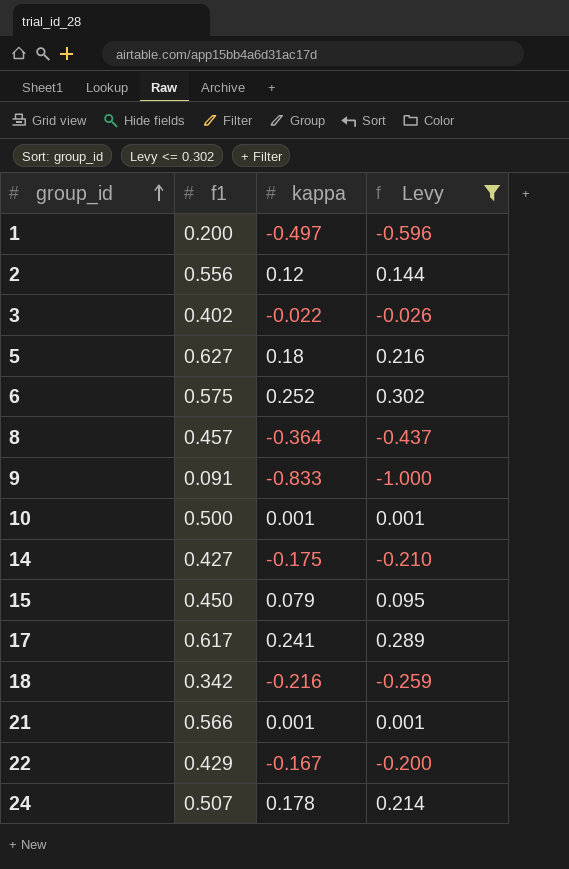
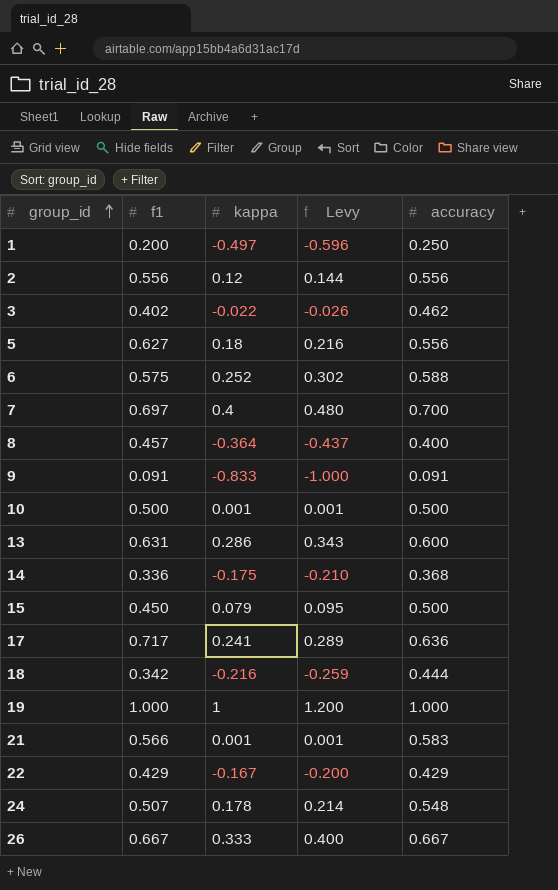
filter: Levy <= 0.302 -> none
column accuracy | position: none -> 5
14 | f1: 0.427 -> 0.336
17 | f1: 0.617 -> 0.717

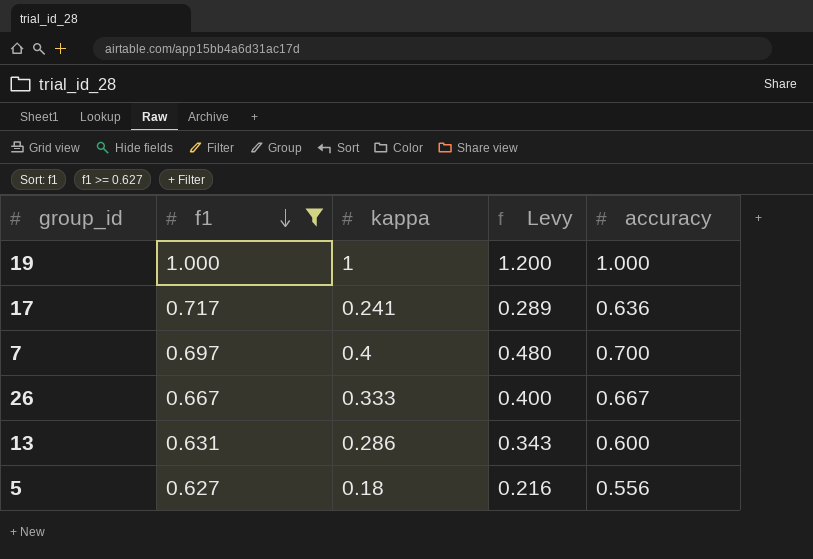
filter: none -> f1 >= 0.627
row order: group_id ascending -> f1 descending

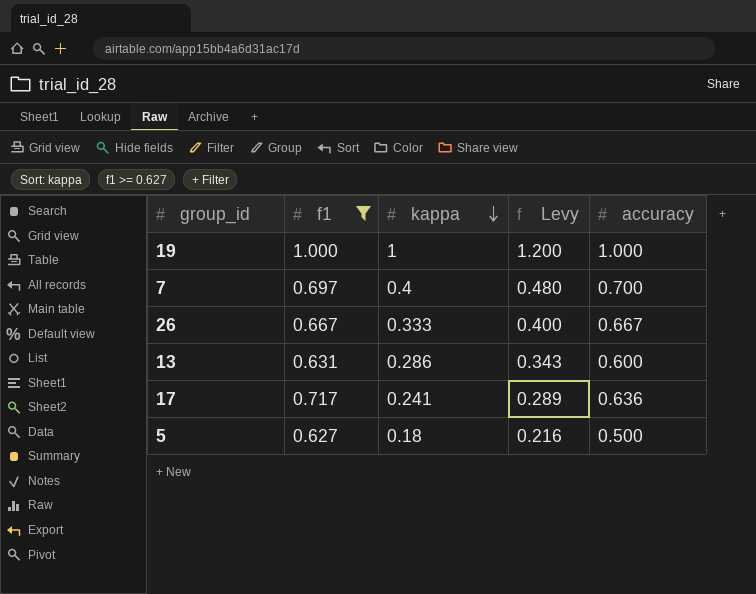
row order: f1 descending -> kappa descending
5 | accuracy: 0.556 -> 0.500

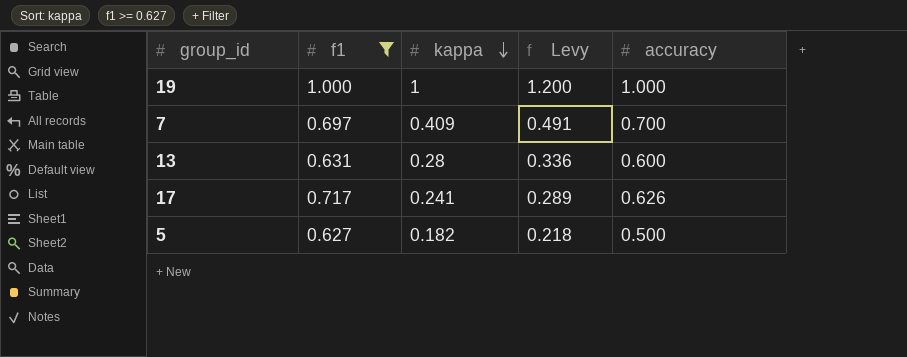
row 26: 0.667 | 0.333 | 0.400 | 0.667 -> none
7 | kappa: 0.4 -> 0.409
7 | Levy: 0.480 -> 0.491
13 | kappa: 0.286 -> 0.28
13 | Levy: 0.343 -> 0.336
17 | accuracy: 0.636 -> 0.626
5 | kappa: 0.18 -> 0.182
5 | Levy: 0.216 -> 0.218

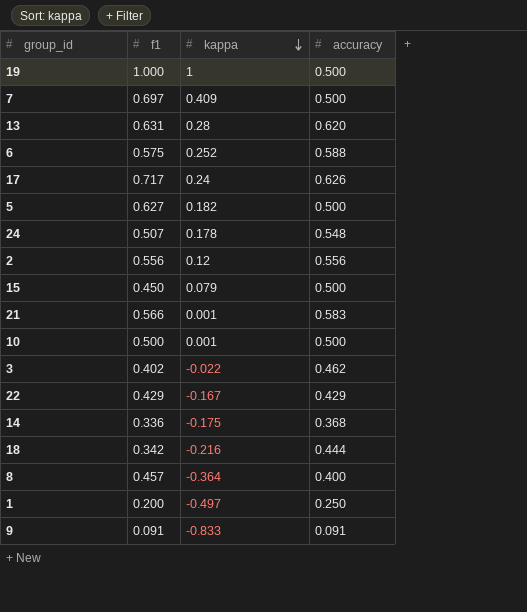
filter: f1 >= 0.627 -> none
column Levy | formula: [kappa] * 1.2 -> none
19 | accuracy: 1.000 -> 0.500
7 | accuracy: 0.700 -> 0.500
13 | accuracy: 0.600 -> 0.620
17 | kappa: 0.241 -> 0.24

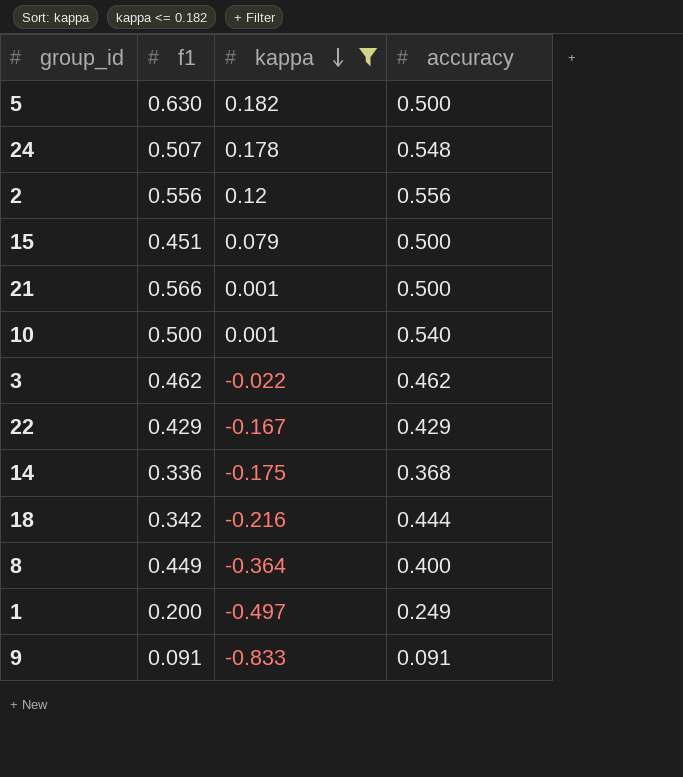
filter: none -> kappa <= 0.182
5 | f1: 0.627 -> 0.630
15 | f1: 0.450 -> 0.451
21 | accuracy: 0.583 -> 0.500
10 | accuracy: 0.500 -> 0.540
3 | f1: 0.402 -> 0.462
8 | f1: 0.457 -> 0.449
1 | accuracy: 0.250 -> 0.249

